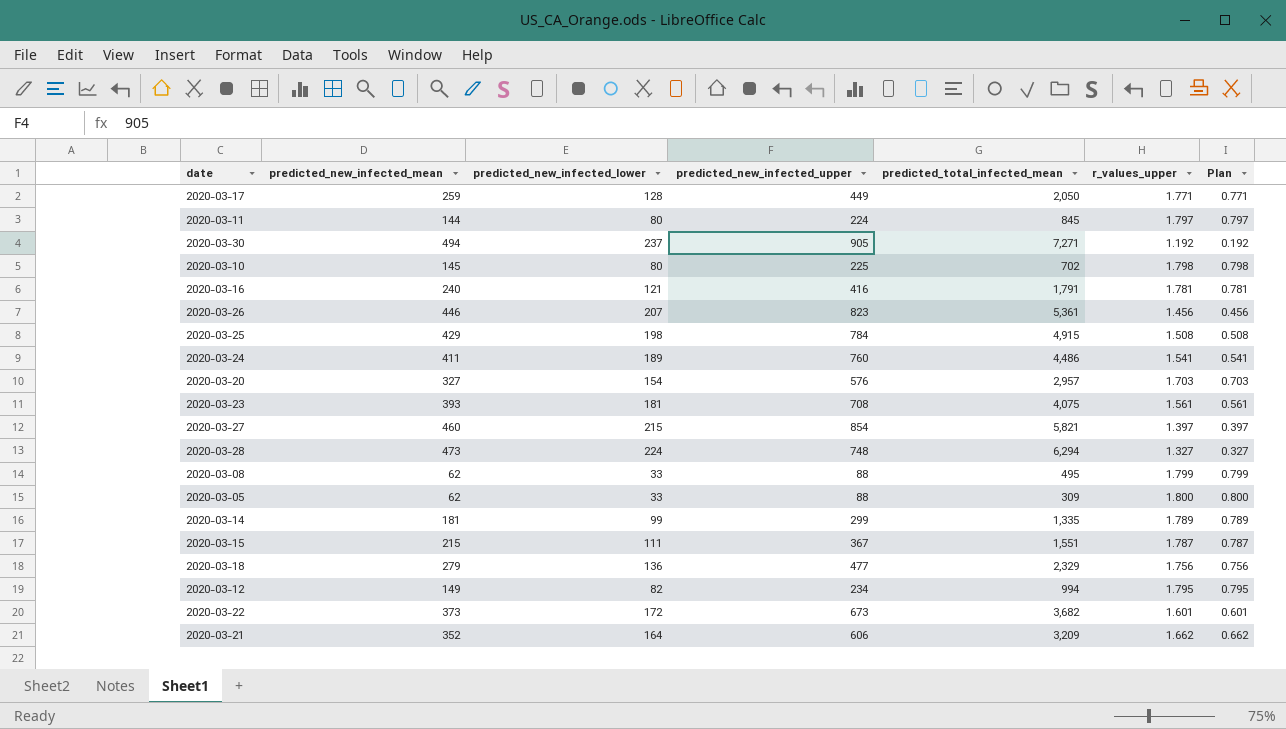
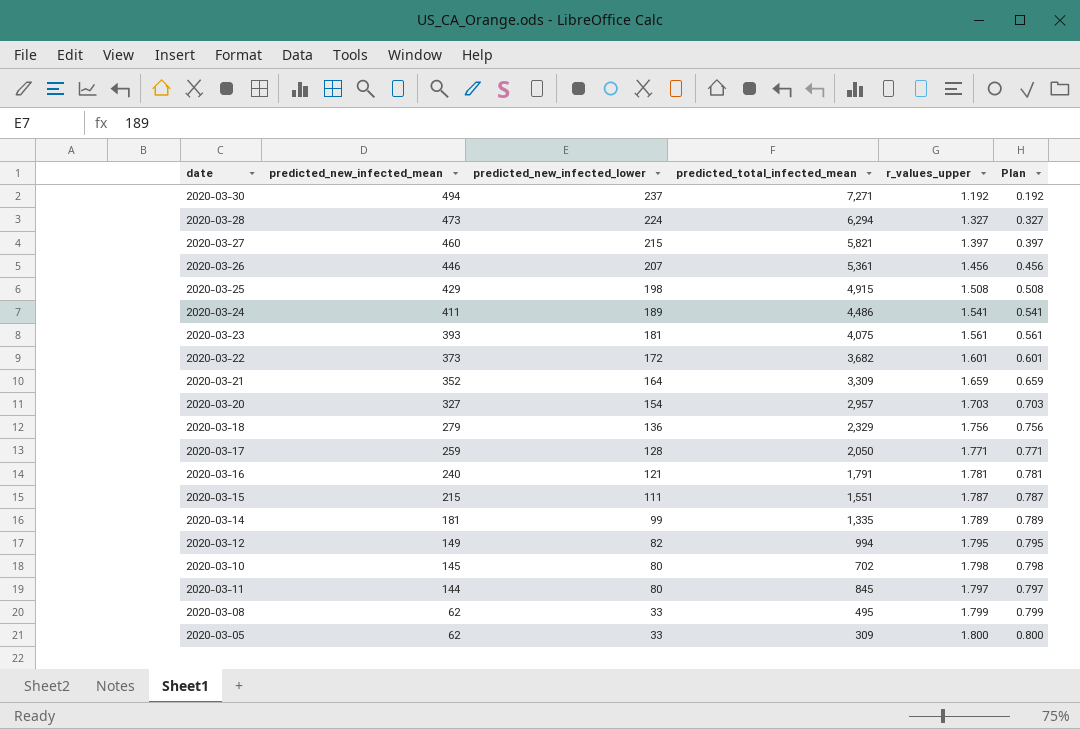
row order: none -> predicted_new_infected_mean descending
column predicted_new_infected_upper | position: 4 -> none
2020-03-21 | predicted_total_infected_mean: 3,209 -> 3,309
2020-03-21 | r_values_upper: 1.662 -> 1.659
2020-03-21 | Plan: 0.662 -> 0.659

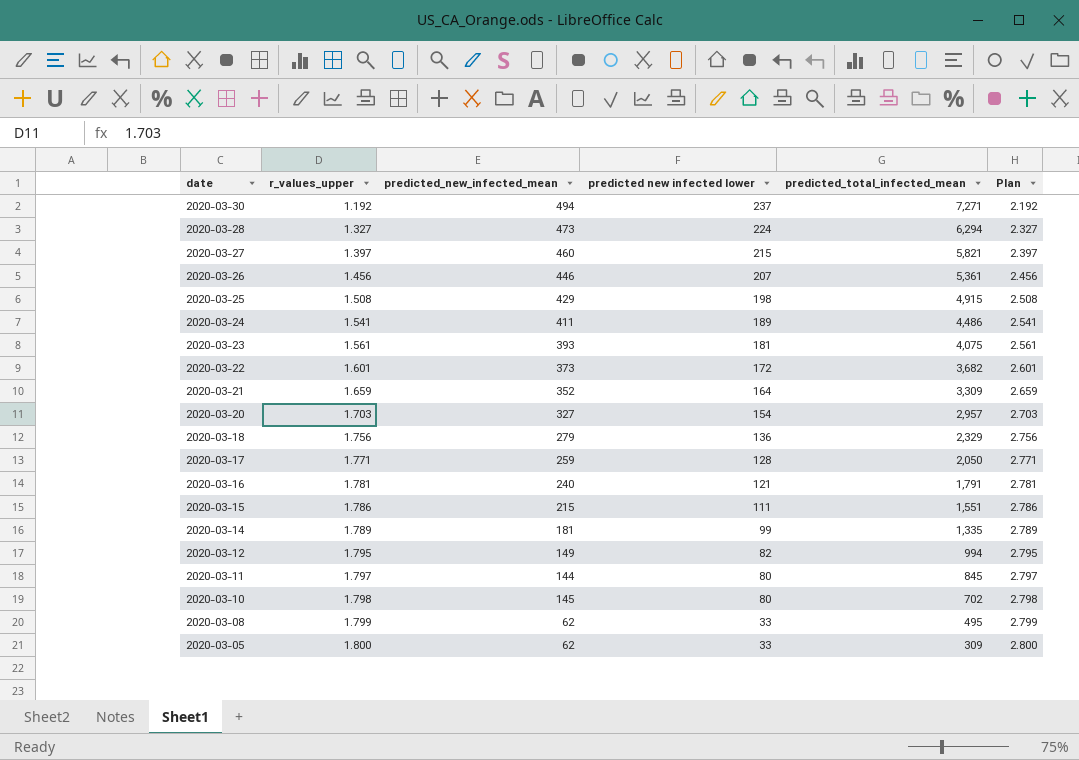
row order: predicted_new_infected_mean descending -> date descending
column r_values_upper | position: 5 -> 2
column name: predicted_new_infected_lower -> predicted new infected lower
column Plan | formula: [r_values_upper] - 1 -> [r_values_upper] + 1
2020-03-15 | r_values_upper: 1.787 -> 1.786

